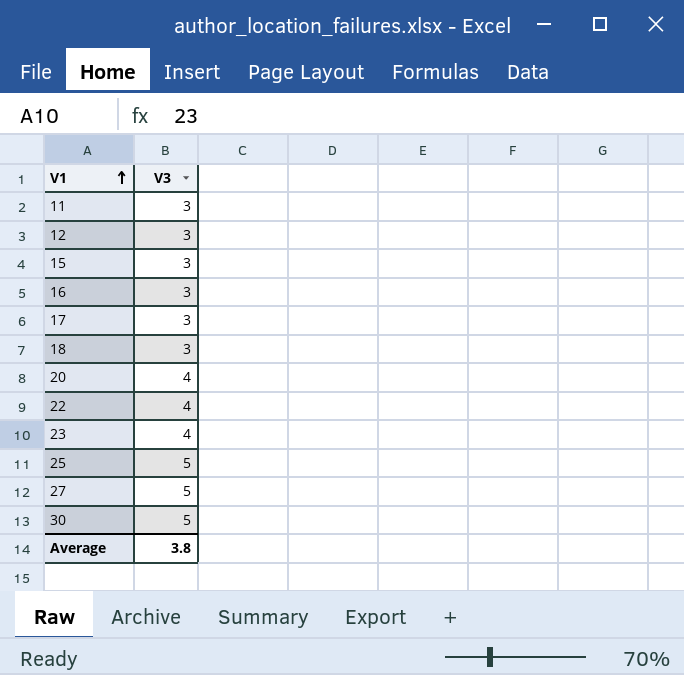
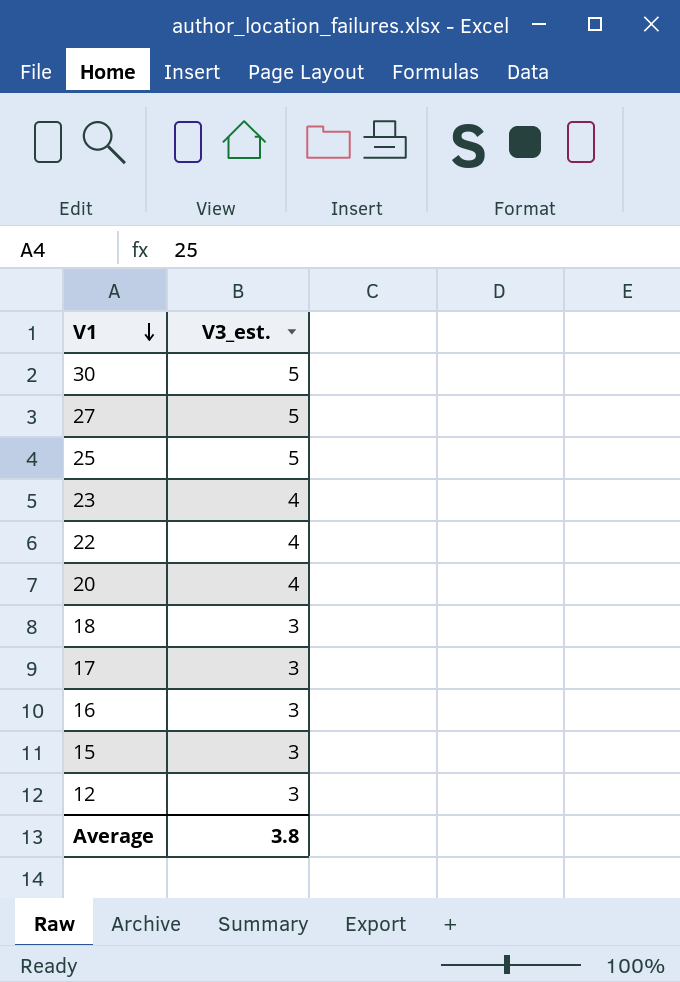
row order: V1 ascending -> V1 descending
column name: V3 -> V3_est.
row 11: 3 -> none

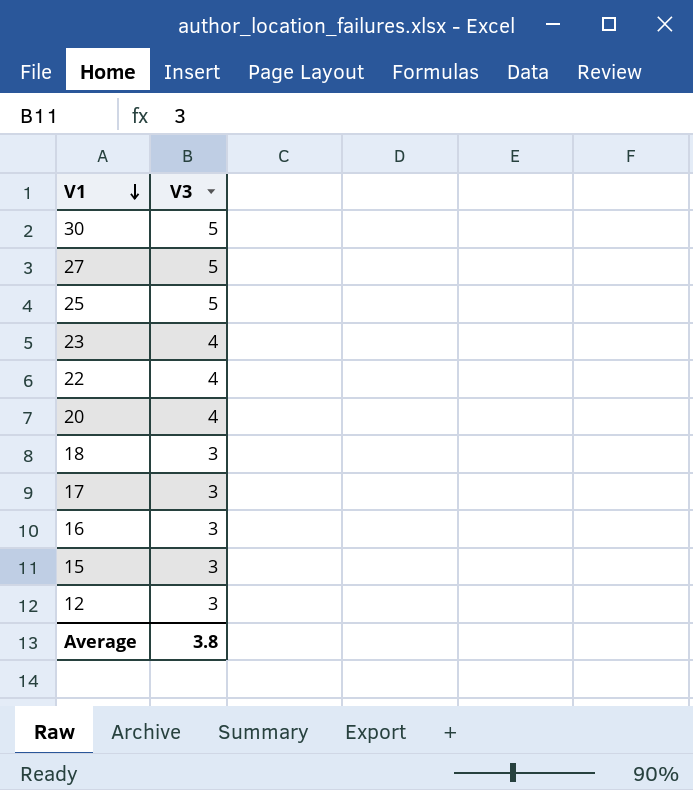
column name: V3_est. -> V3

